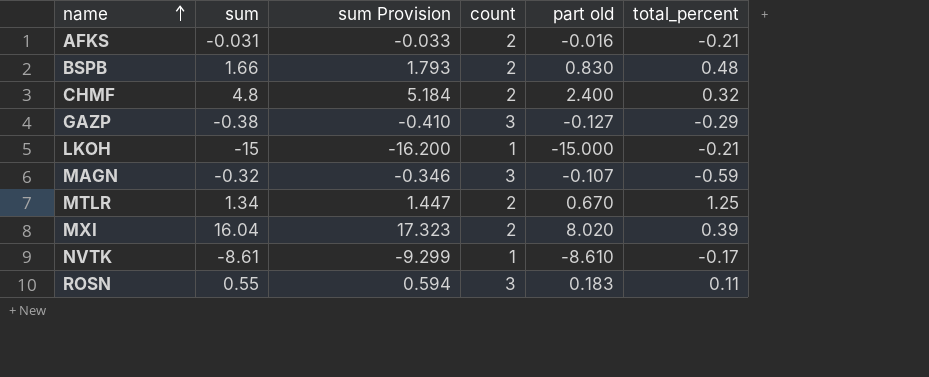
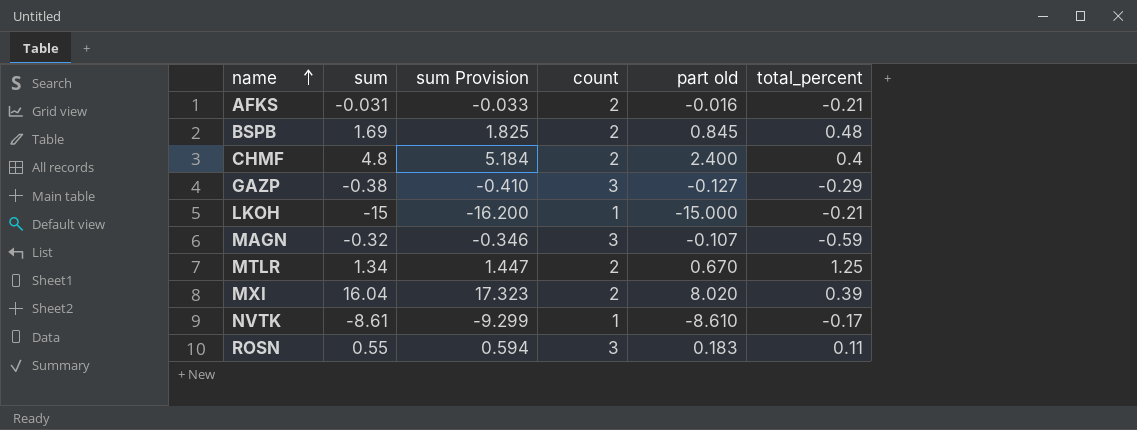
BSPB | sum: 1.66 -> 1.69
BSPB | sum Provision: 1.793 -> 1.825
BSPB | part old: 0.830 -> 0.845
CHMF | total_percent: 0.32 -> 0.4

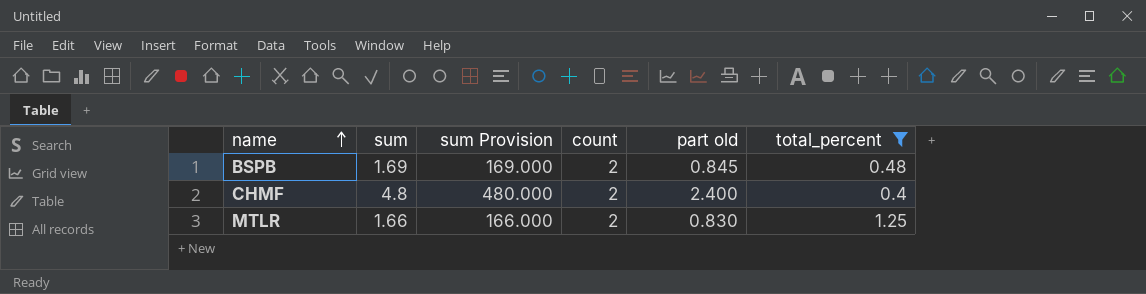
filter: none -> total_percent >= 0.4
column sum Provision | formula: [sum] * 1.08 -> [sum] * 100
MTLR | sum: 1.34 -> 1.66
MTLR | part old: 0.670 -> 0.830

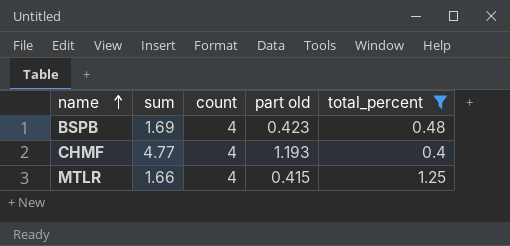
column sum Provision | formula: [sum] * 100 -> none
BSPB | count: 2 -> 4
BSPB | part old: 0.845 -> 0.423
CHMF | sum: 4.8 -> 4.77
CHMF | count: 2 -> 4
CHMF | part old: 2.400 -> 1.193
MTLR | count: 2 -> 4
MTLR | part old: 0.830 -> 0.415

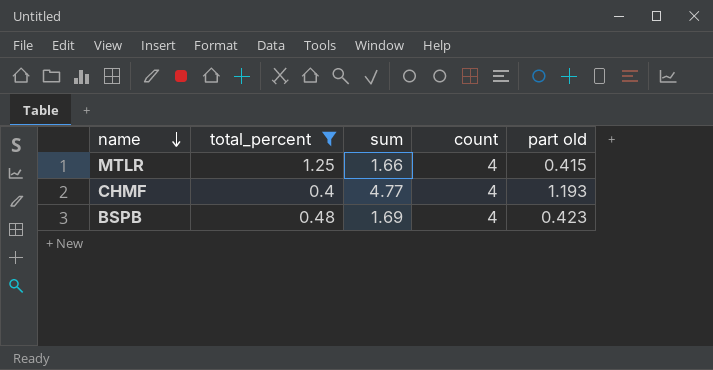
row order: name ascending -> name descending
column total_percent | position: 5 -> 2

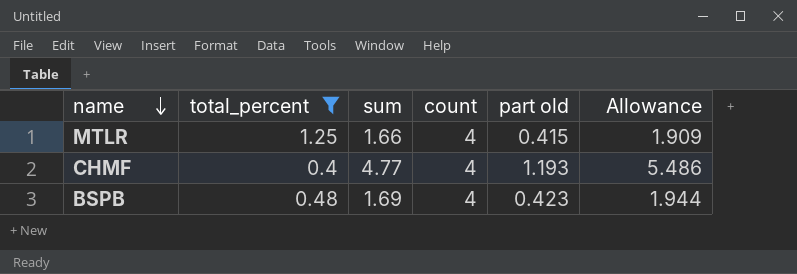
column Allowance | formula: none -> [sum] * 1.15

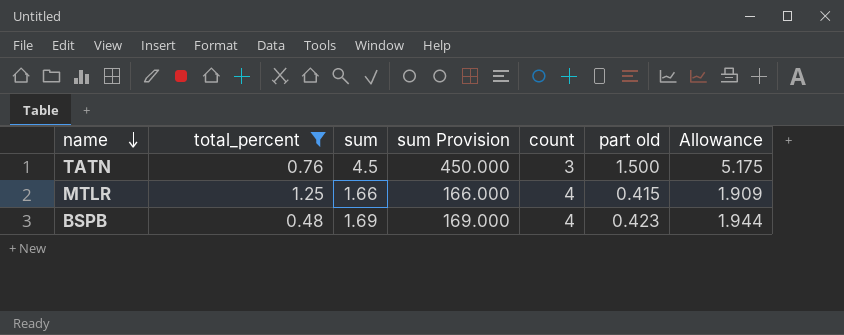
column sum Provision | formula: none -> [sum] * 100
row CHMF: 0.4 | 4.77 | 4 | 1.193 | 5.486 -> none
row TATN: none -> 0.76 | 4.5 | 450.000 | 3 | 1.500 | 5.175

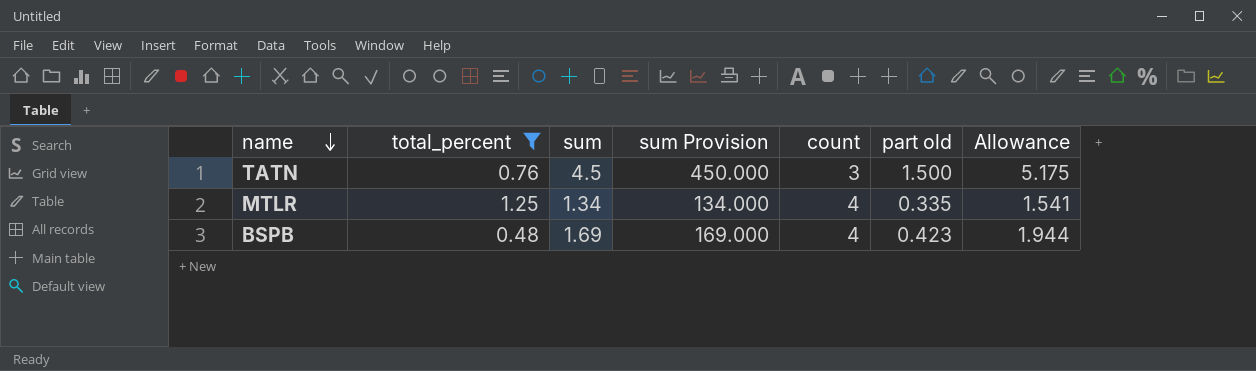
MTLR | sum: 1.66 -> 1.34
MTLR | sum Provision: 166.000 -> 134.000
MTLR | part old: 0.415 -> 0.335
MTLR | Allowance: 1.909 -> 1.541

